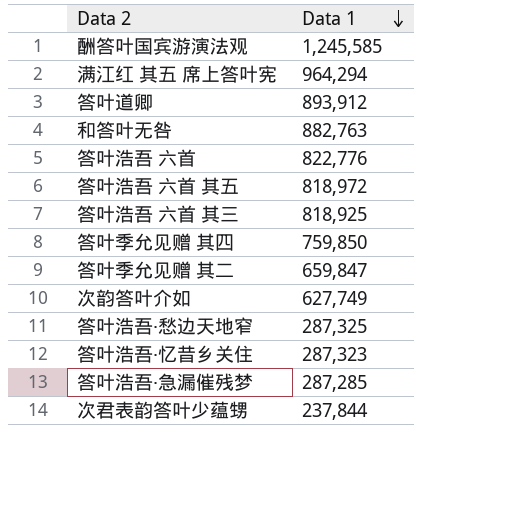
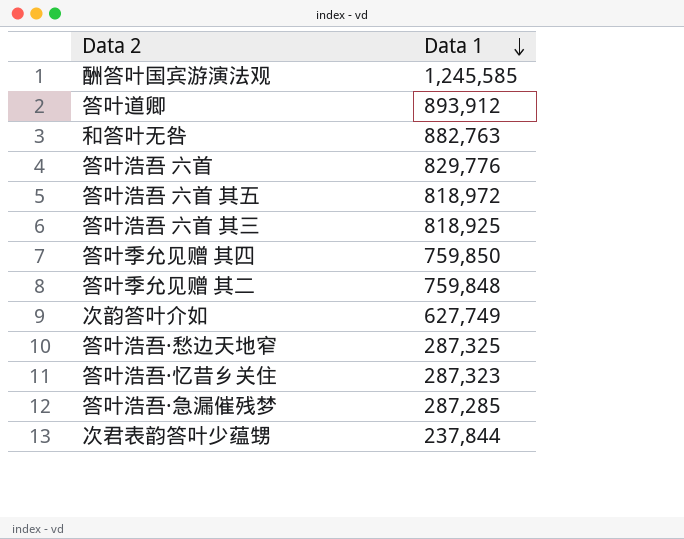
row 满江红 其五 席上答叶宪: 964,294 -> none
答叶浩吾 六首 | Data 1: 822,776 -> 829,776
答叶季允见赠 其二 | Data 1: 659,847 -> 759,848

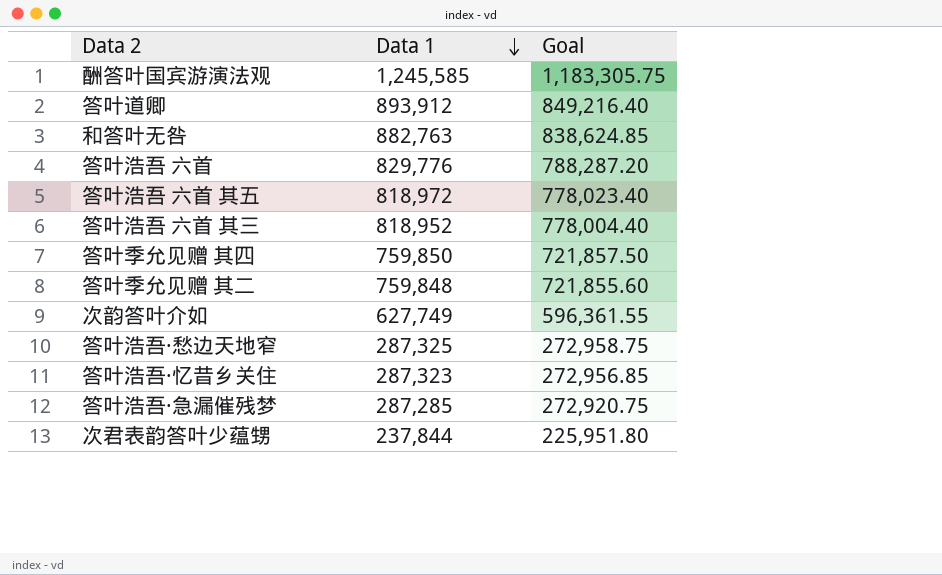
column Goal | formula: none -> [Data 1] * 0.95
答叶浩吾 六首 其三 | Data 1: 818,925 -> 818,952

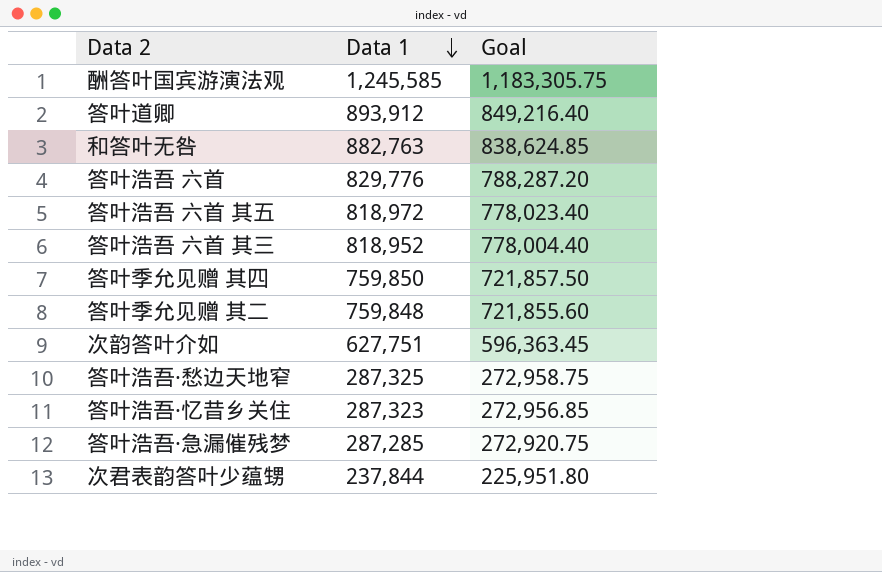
次韵答叶介如 | Data 1: 627,749 -> 627,751
次韵答叶介如 | Goal: 596,361.55 -> 596,363.45

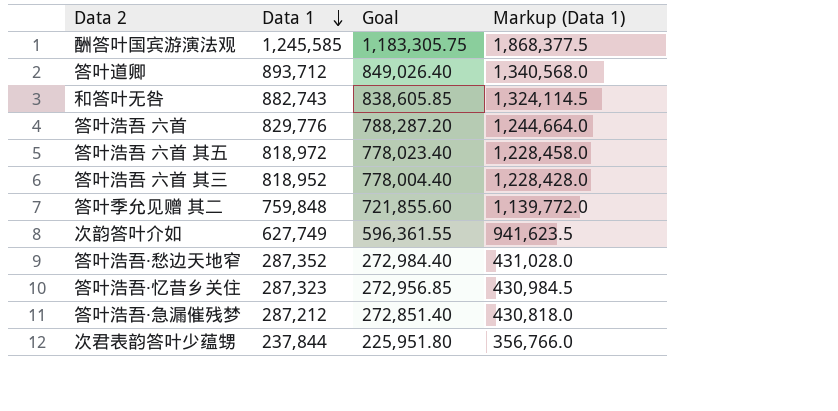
column Markup (Data 1) | formula: none -> [Data 1] * 1.5
row 答叶季允见赠 其四: 759,850 | 721,857.50 -> none
答叶道卿 | Data 1: 893,912 -> 893,712
答叶道卿 | Goal: 849,216.40 -> 849,026.40
和答叶无咎 | Data 1: 882,763 -> 882,743
和答叶无咎 | Goal: 838,624.85 -> 838,605.85
次韵答叶介如 | Data 1: 627,751 -> 627,749
次韵答叶介如 | Goal: 596,363.45 -> 596,361.55
答叶浩吾·愁边天地窄 | Data 1: 287,325 -> 287,352
答叶浩吾·愁边天地窄 | Goal: 272,958.75 -> 272,984.40
答叶浩吾·急漏催残梦 | Data 1: 287,285 -> 287,212
答叶浩吾·急漏催残梦 | Goal: 272,920.75 -> 272,851.40

